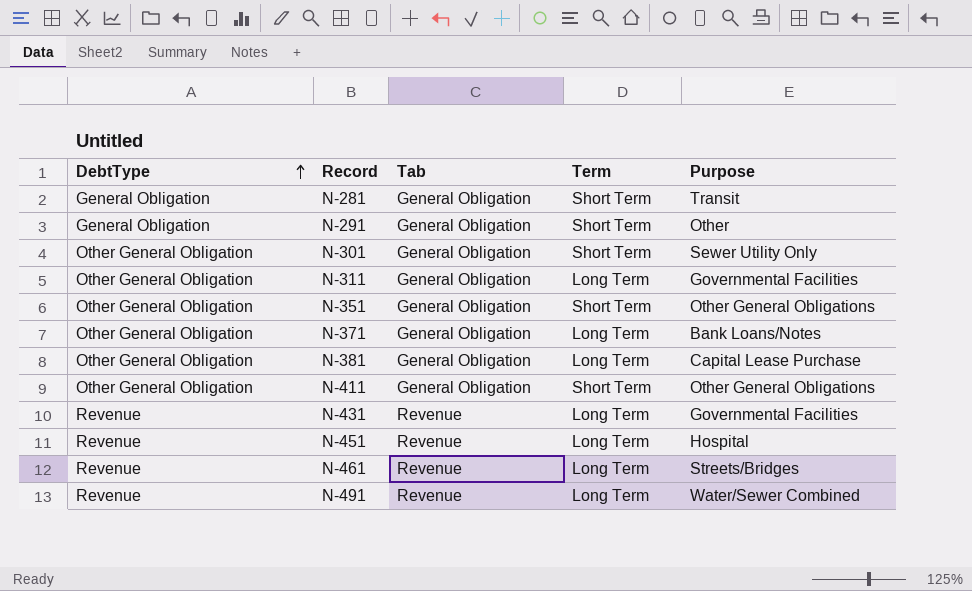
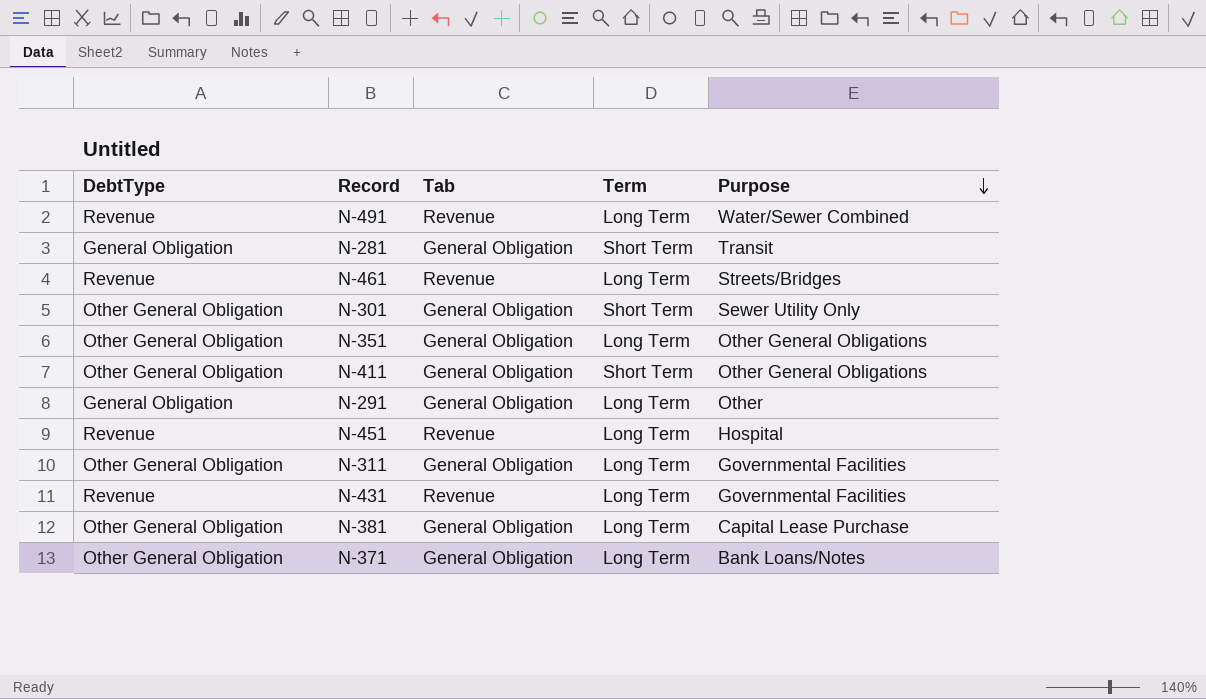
row order: DebtType ascending -> Purpose descending
N-351 | Term: Short Term -> Long Term
N-291 | Term: Short Term -> Long Term

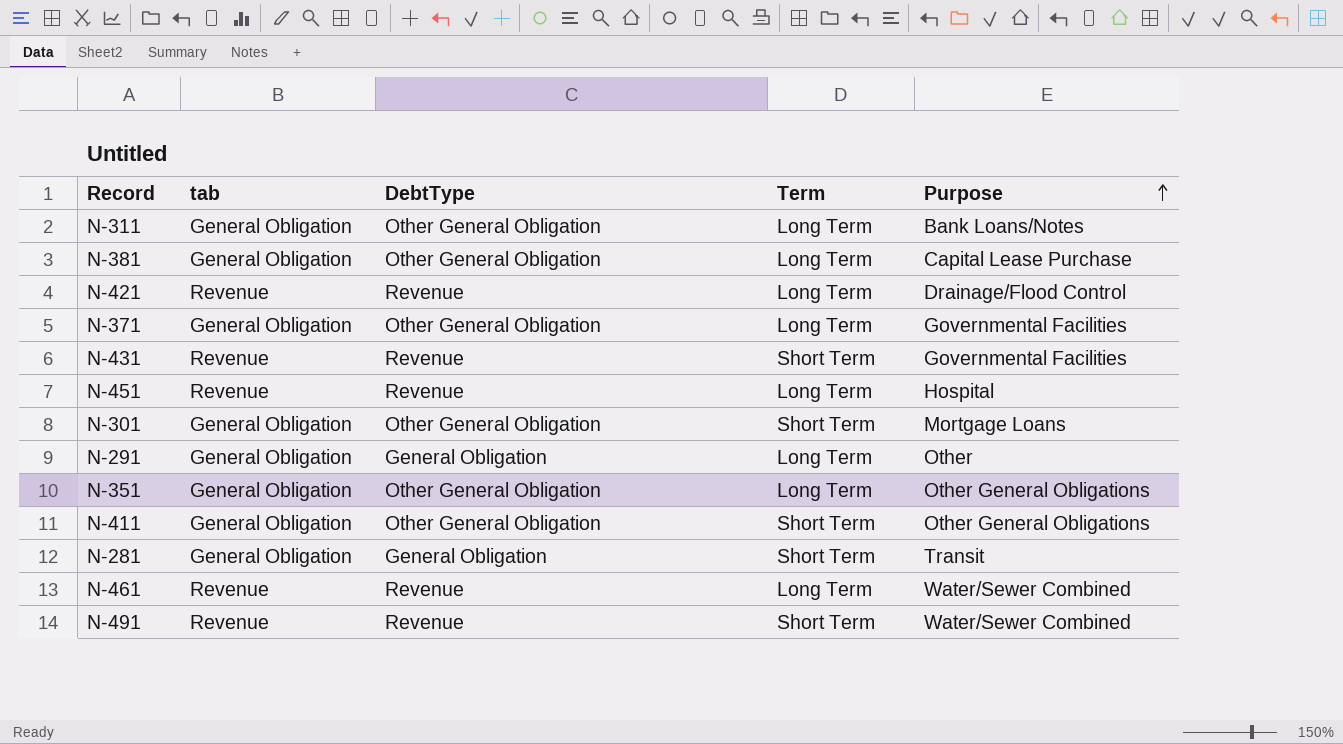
row order: Purpose descending -> Purpose ascending
column name: Tab -> tab
column DebtType | position: 1 -> 3
N-311 | Purpose: Governmental Facilities -> Bank Loans/Notes
row N-421: none -> Revenue | Revenue | Long Term | Drainage/Flood Control
N-371 | Purpose: Bank Loans/Notes -> Governmental Facilities
N-431 | Term: Long Term -> Short Term
N-301 | Purpose: Sewer Utility Only -> Mortgage Loans
N-461 | Purpose: Streets/Bridges -> Water/Sewer Combined
N-491 | Term: Long Term -> Short Term

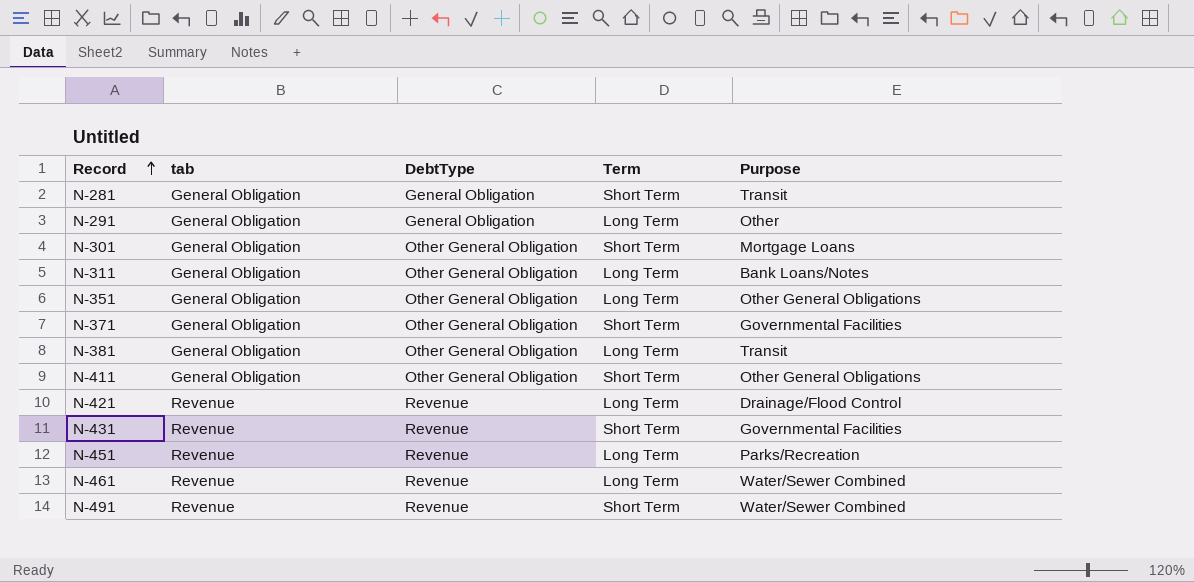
row order: Purpose ascending -> Record ascending
N-371 | Term: Long Term -> Short Term
N-381 | Purpose: Capital Lease Purchase -> Transit
N-451 | Purpose: Hospital -> Parks/Recreation

